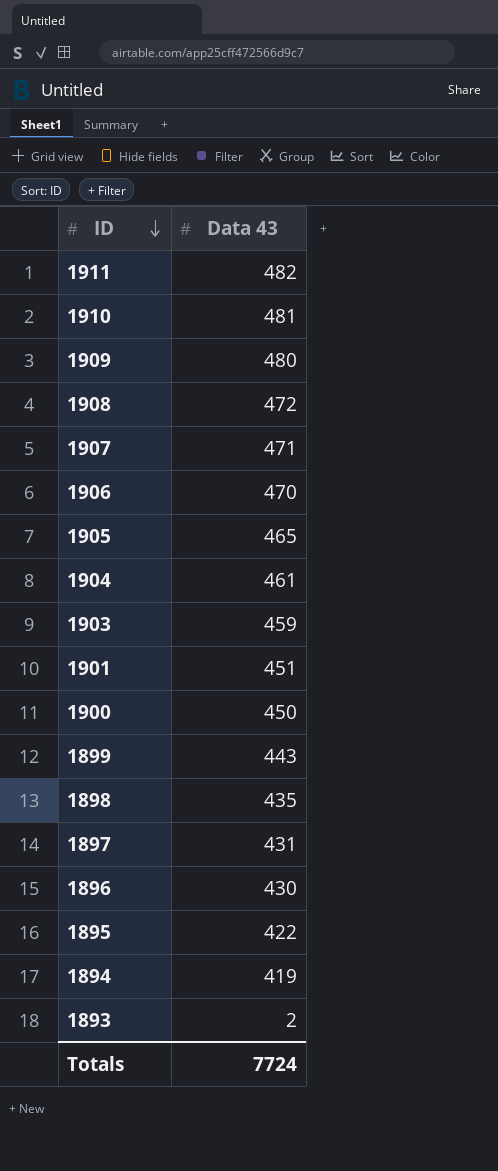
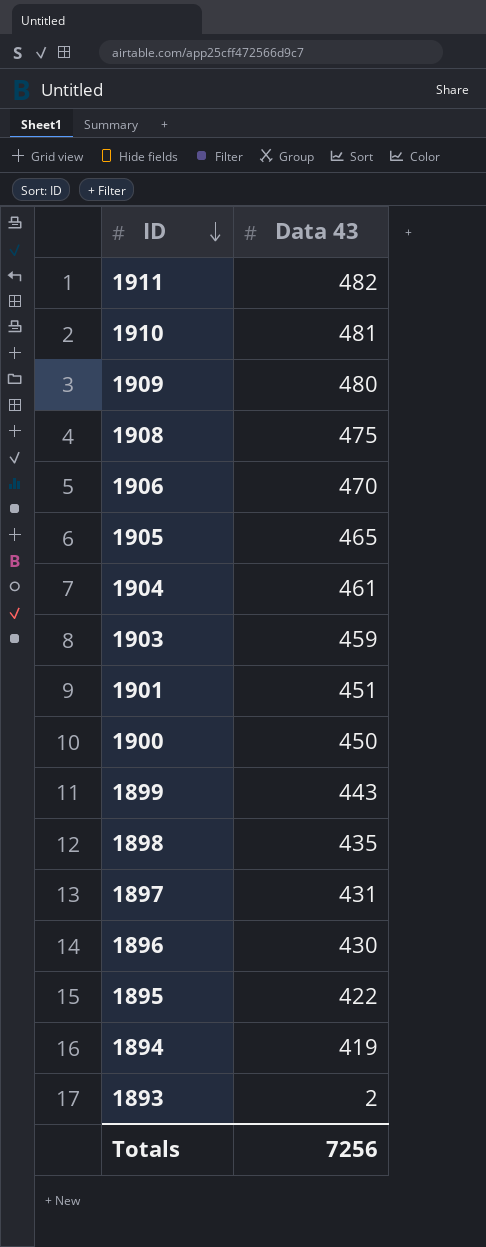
row 1907: 471 -> none
1908 | Data 43: 472 -> 475
Totals | Data 43: 7724 -> 7256

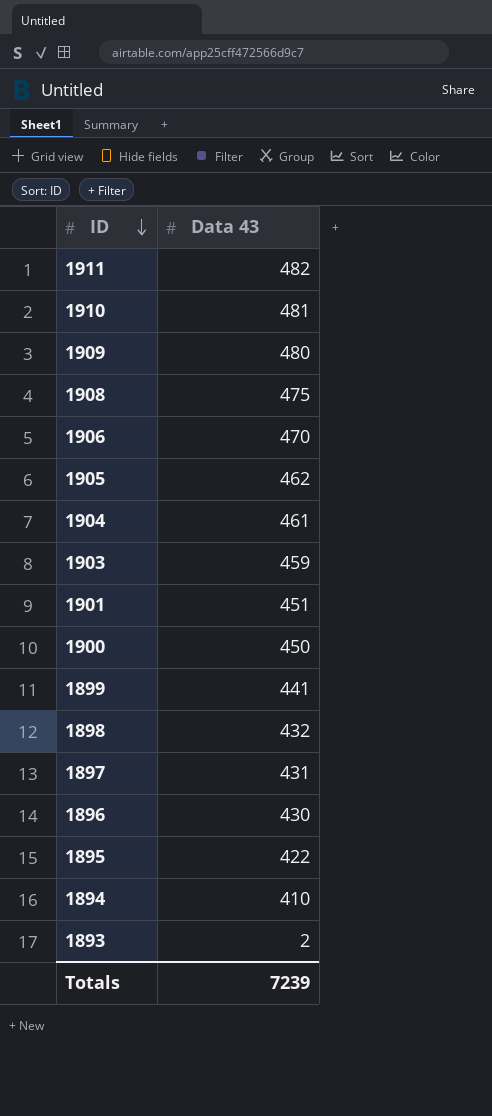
1905 | Data 43: 465 -> 462
1899 | Data 43: 443 -> 441
1898 | Data 43: 435 -> 432
1894 | Data 43: 419 -> 410
Totals | Data 43: 7256 -> 7239

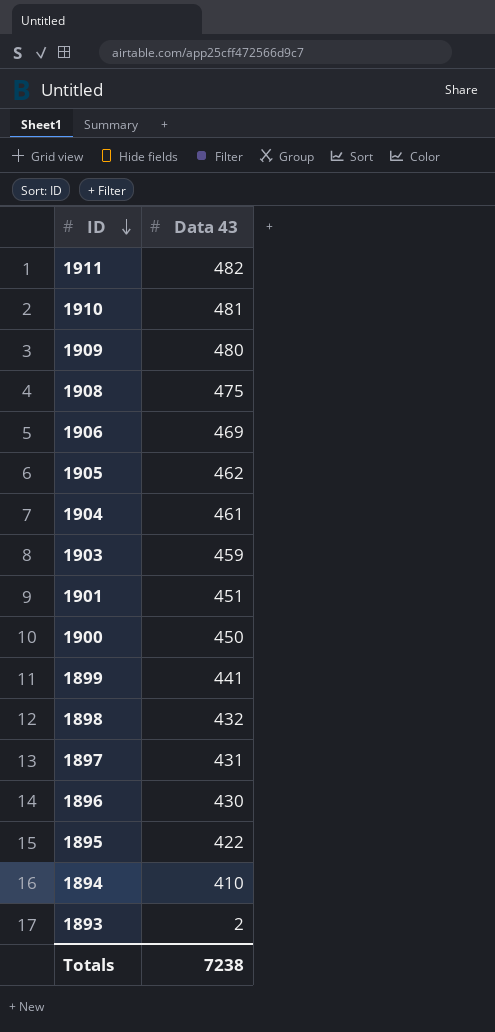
1906 | Data 43: 470 -> 469
Totals | Data 43: 7239 -> 7238

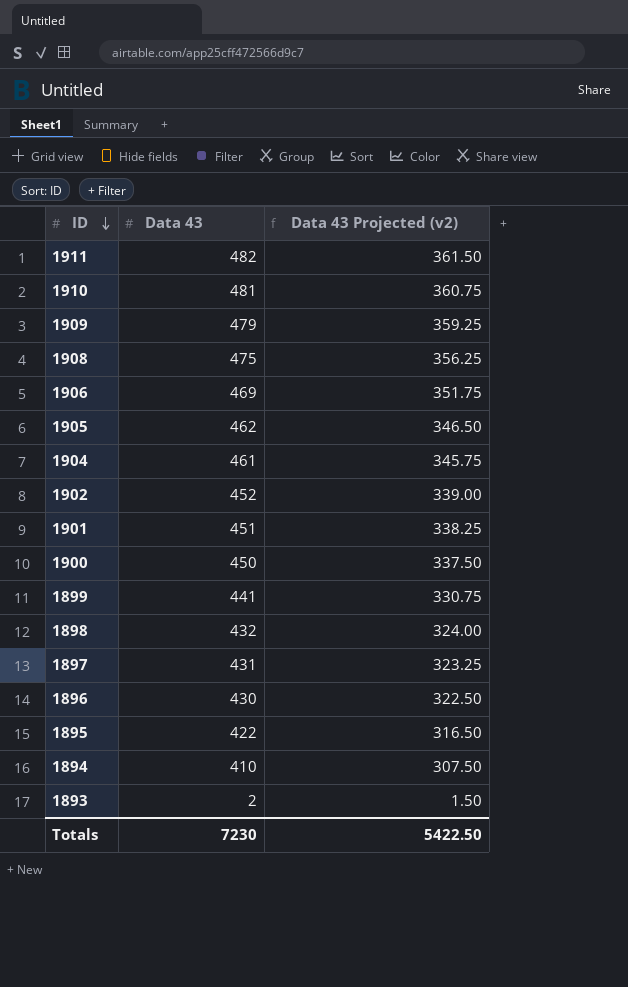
column Data 43 Projected (v2) | formula: none -> [Data 43] * 0.75
row 1903: 459 -> none
1909 | Data 43: 480 -> 479
row 1902: none -> 452 | 339.00
Totals | Data 43: 7238 -> 7230

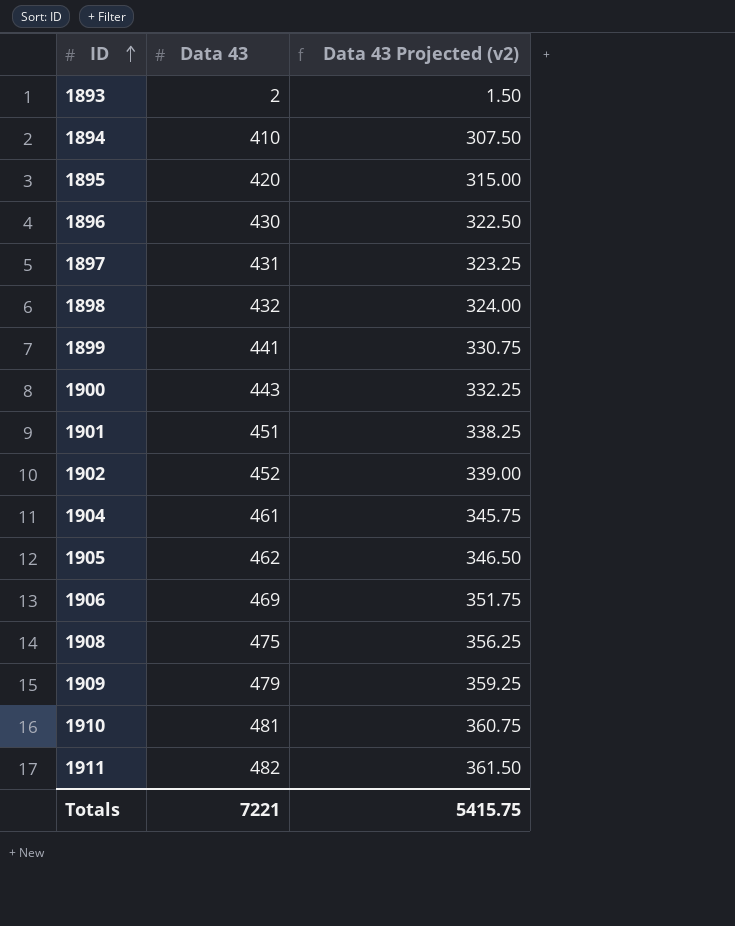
row order: ID descending -> ID ascending
1895 | Data 43: 422 -> 420
1895 | Data 43 Projected (v2): 316.50 -> 315.00
1900 | Data 43: 450 -> 443
1900 | Data 43 Projected (v2): 337.50 -> 332.25
Totals | Data 43: 7230 -> 7221
Totals | Data 43 Projected (v2): 5422.50 -> 5415.75

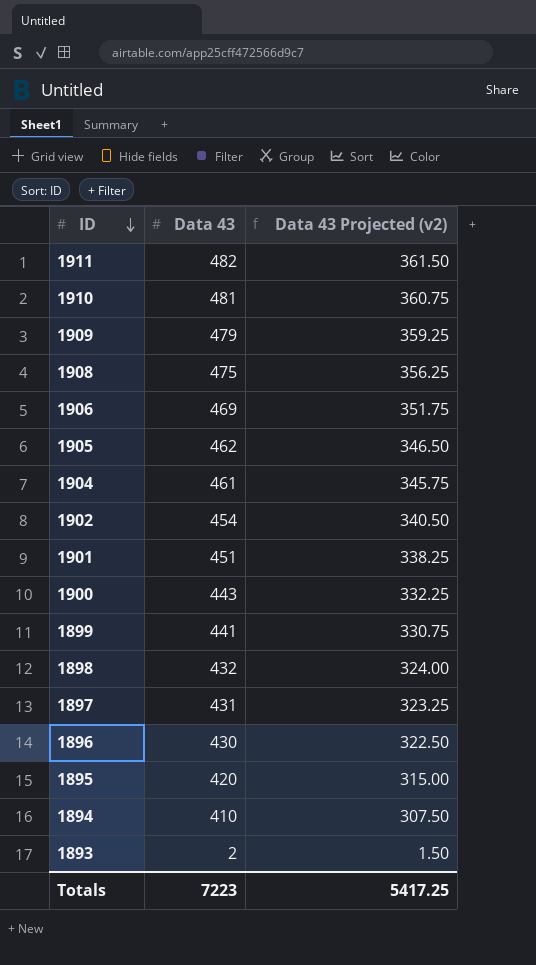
row order: ID ascending -> ID descending
1902 | Data 43: 452 -> 454
1902 | Data 43 Projected (v2): 339.00 -> 340.50
Totals | Data 43: 7221 -> 7223
Totals | Data 43 Projected (v2): 5415.75 -> 5417.25

